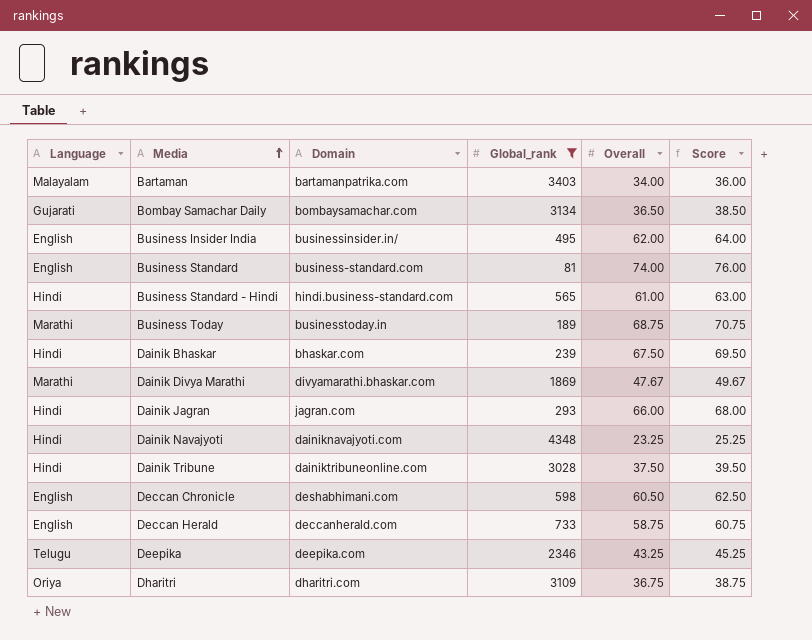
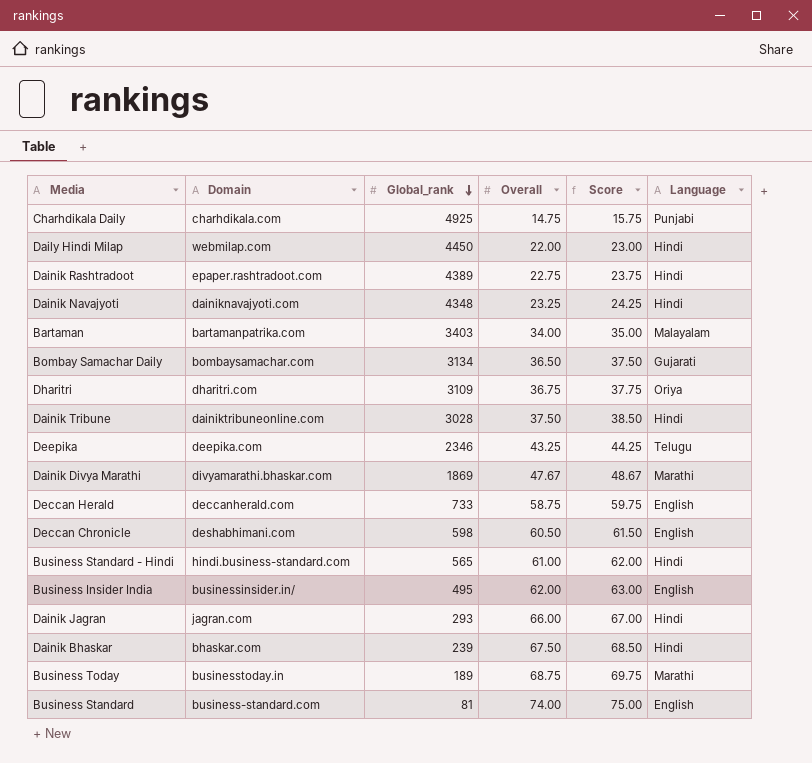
filter: Global_rank <= 4348 -> none
row order: Media ascending -> Global_rank descending
column Score | formula: [Overall] + 2 -> [Overall] + 1
column Language | position: 1 -> 6

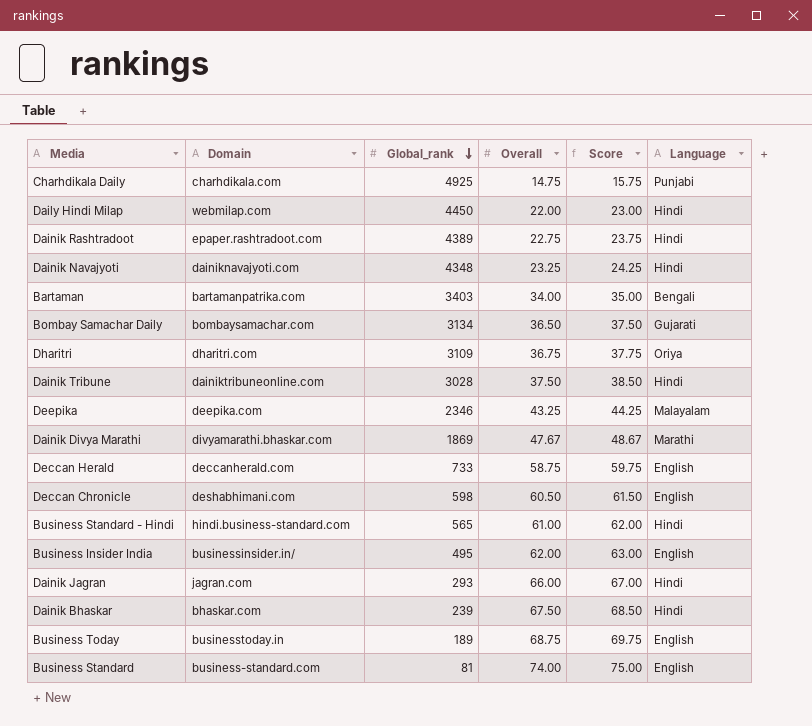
Bartaman | Language: Malayalam -> Bengali
Deepika | Language: Telugu -> Malayalam
Business Today | Language: Marathi -> English

